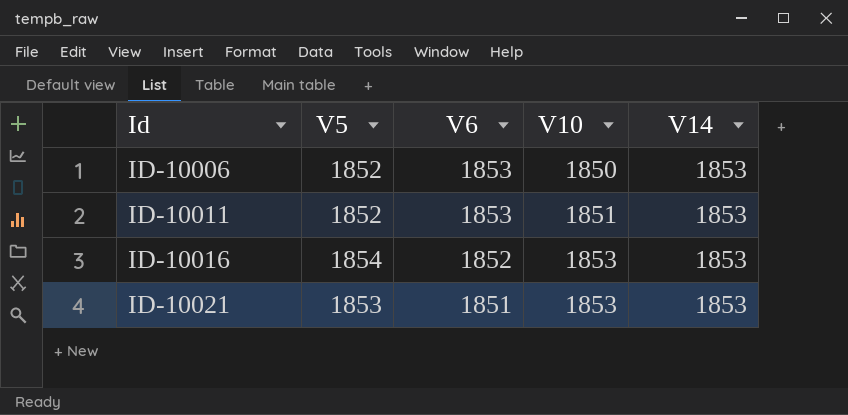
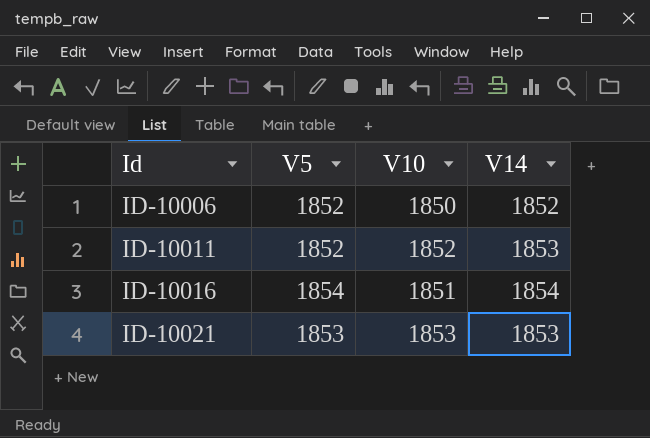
column V6 | position: 3 -> none
ID-10006 | V14: 1853 -> 1852
ID-10011 | V10: 1851 -> 1852
ID-10016 | V10: 1853 -> 1851
ID-10016 | V14: 1853 -> 1854

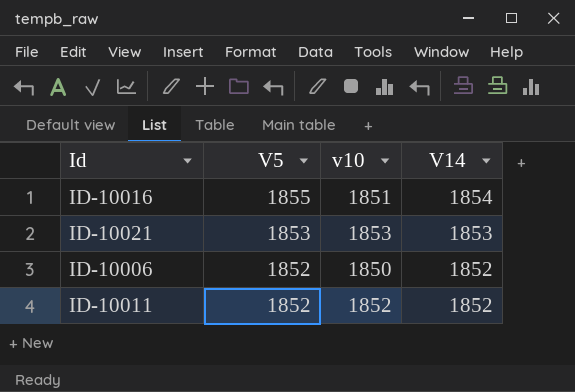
row order: Id ascending -> V5 descending
column name: V10 -> v10
ID-10016 | V5: 1854 -> 1855
ID-10011 | V14: 1853 -> 1852

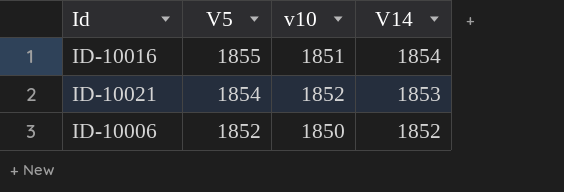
row ID-10011: 1852 | 1852 | 1852 -> none
ID-10021 | V5: 1853 -> 1854
ID-10021 | v10: 1853 -> 1852

